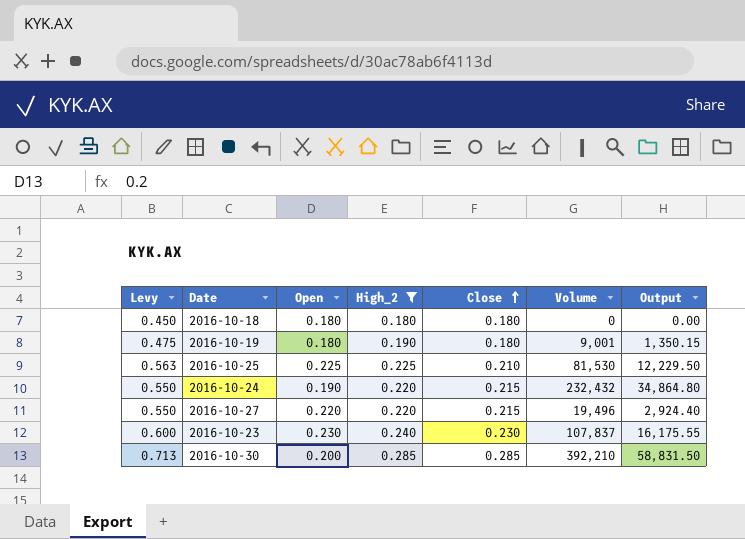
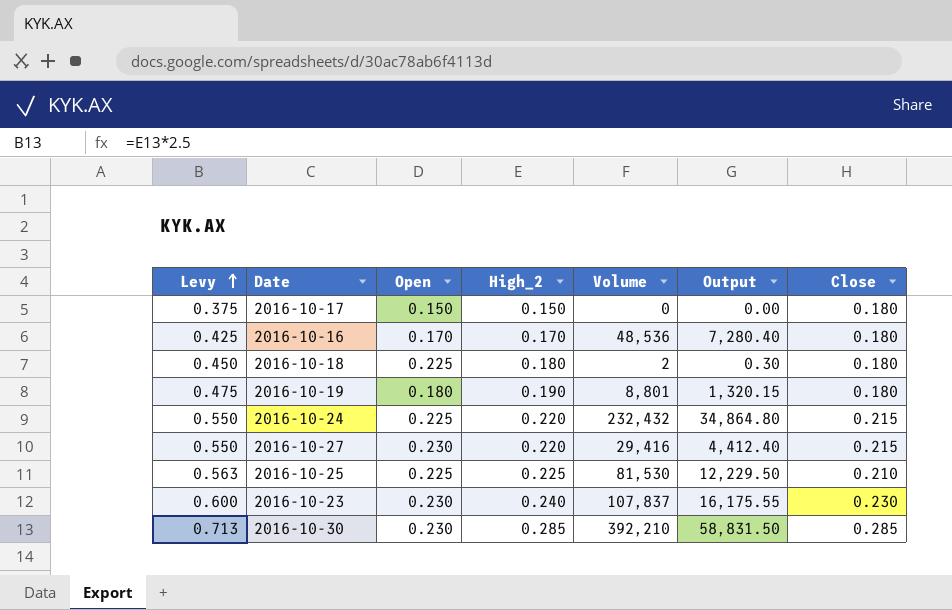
filter: High_2 >= 0.180 -> none
row order: Close ascending -> Levy ascending
column Close | position: 5 -> 7
2016-10-18 | Open: 0.180 -> 0.225
2016-10-18 | Volume: 0 -> 2
2016-10-18 | Output: 0.00 -> 0.30
2016-10-19 | Volume: 9,001 -> 8,801
2016-10-19 | Output: 1,350.15 -> 1,320.15
2016-10-24 | Open: 0.190 -> 0.225
2016-10-27 | Open: 0.220 -> 0.230
2016-10-27 | Volume: 19,496 -> 29,416
2016-10-27 | Output: 2,924.40 -> 4,412.40
2016-10-30 | Open: 0.200 -> 0.230

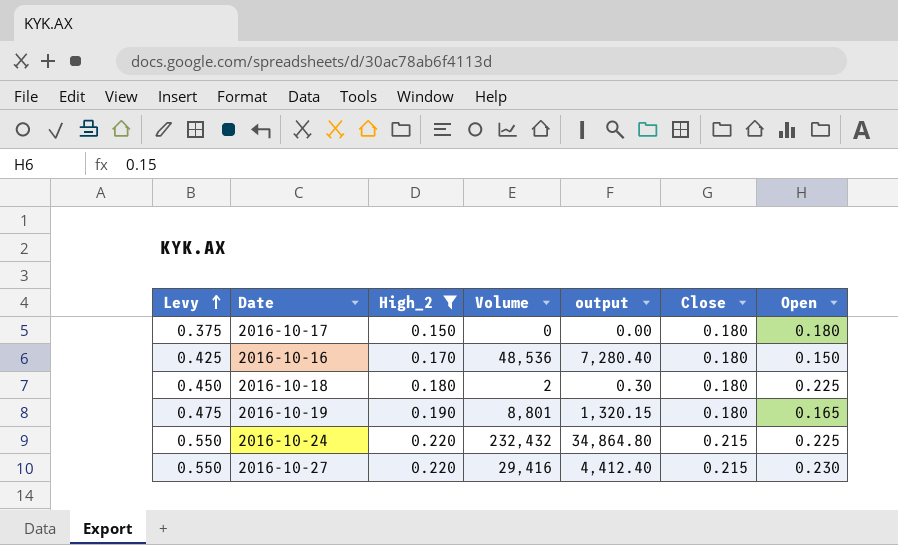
filter: none -> High_2 <= 0.220
column name: Output -> output
column Open | position: 3 -> 7
2016-10-17 | Open: 0.150 -> 0.180
2016-10-16 | Open: 0.170 -> 0.150
2016-10-19 | Open: 0.180 -> 0.165

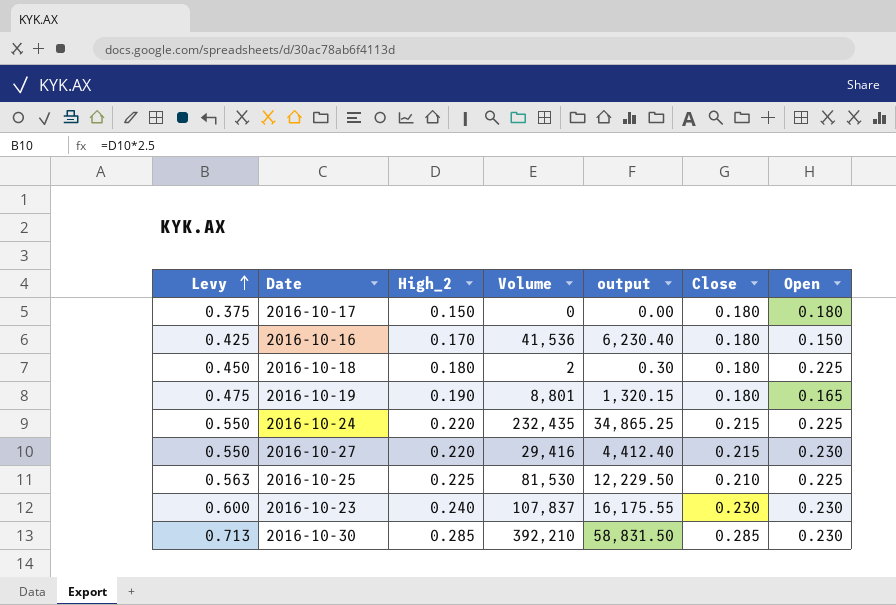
filter: High_2 <= 0.220 -> none
2016-10-16 | Volume: 48,536 -> 41,536
2016-10-16 | output: 7,280.40 -> 6,230.40
2016-10-24 | Volume: 232,432 -> 232,435
2016-10-24 | output: 34,864.80 -> 34,865.25

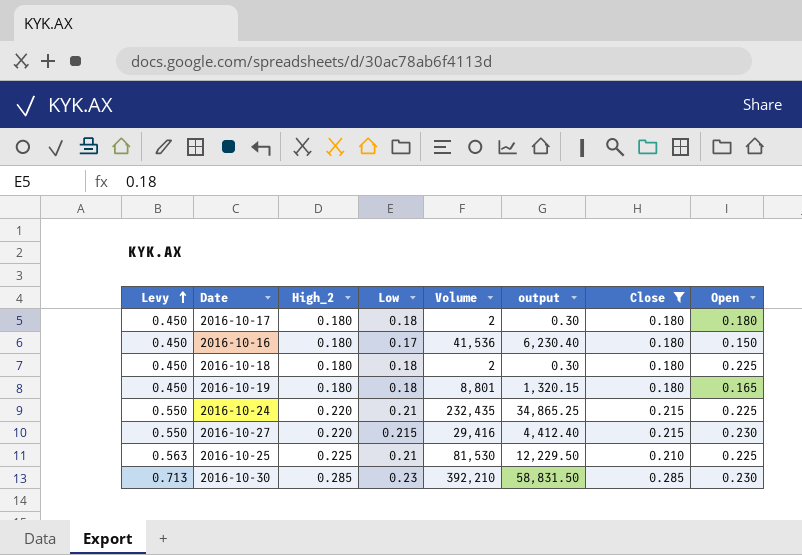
filter: none -> Close != 0.230
column Low | position: none -> 4
2016-10-17 | Levy: 0.375 -> 0.450
2016-10-17 | High_2: 0.150 -> 0.180
2016-10-17 | Volume: 0 -> 2
2016-10-17 | output: 0.00 -> 0.30
2016-10-16 | Levy: 0.425 -> 0.450
2016-10-16 | High_2: 0.170 -> 0.180
2016-10-19 | Levy: 0.475 -> 0.450
2016-10-19 | High_2: 0.190 -> 0.180

